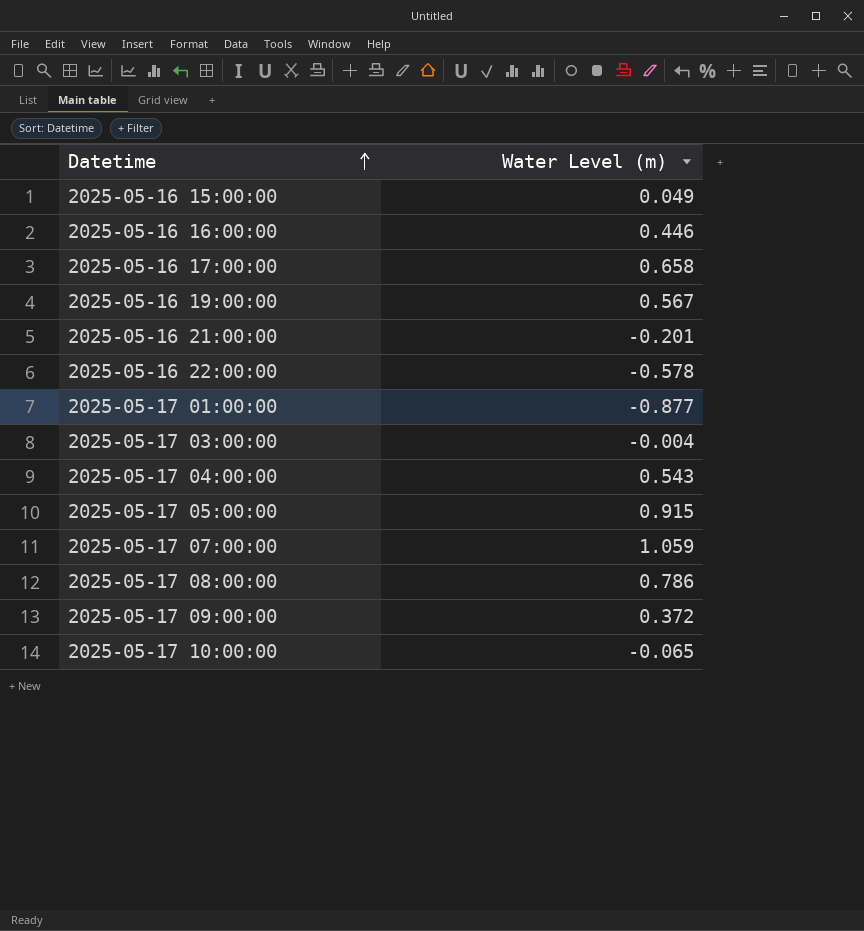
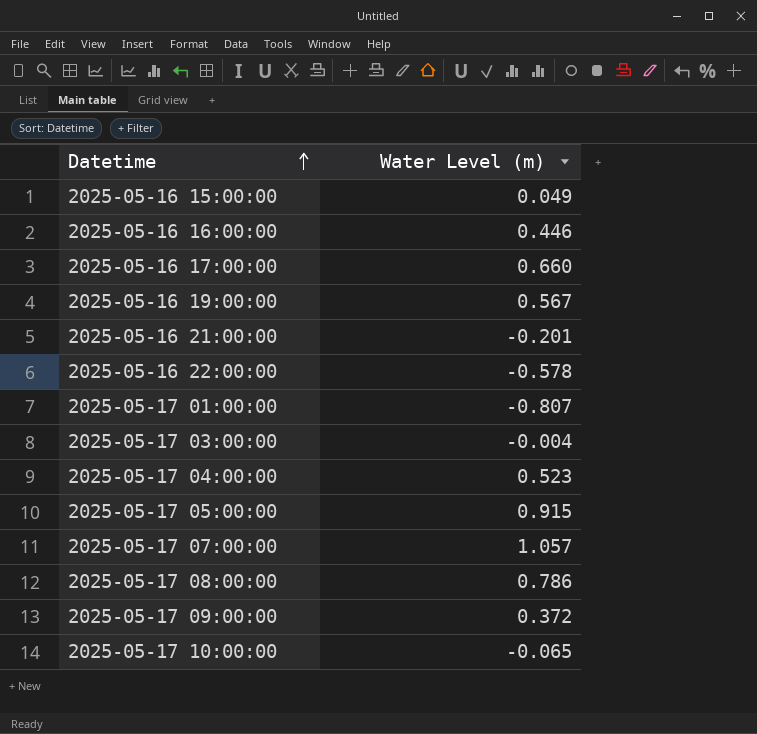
2025-05-16 17:00:00 | Water Level (m): 0.658 -> 0.660
2025-05-17 01:00:00 | Water Level (m): -0.877 -> -0.807
2025-05-17 04:00:00 | Water Level (m): 0.543 -> 0.523
2025-05-17 07:00:00 | Water Level (m): 1.059 -> 1.057

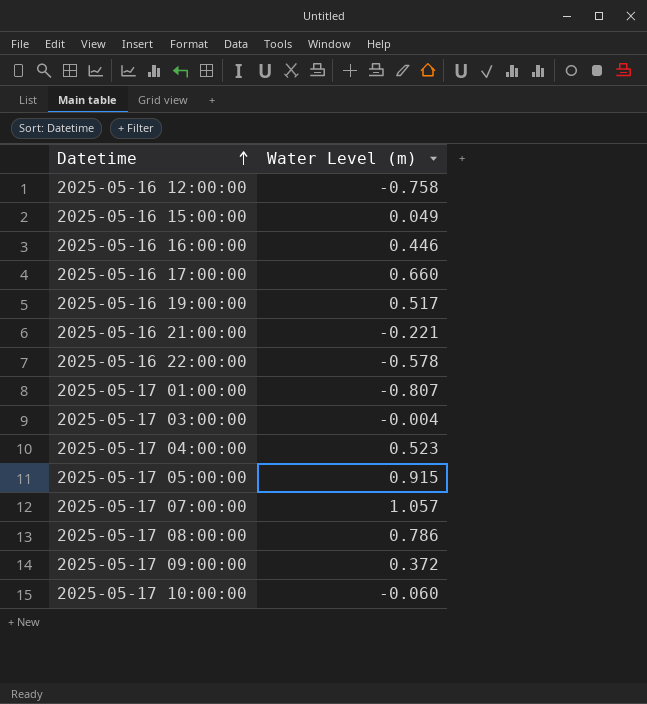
row 2025-05-16 12:00:00: none -> -0.758
2025-05-16 19:00:00 | Water Level (m): 0.567 -> 0.517
2025-05-16 21:00:00 | Water Level (m): -0.201 -> -0.221
2025-05-17 10:00:00 | Water Level (m): -0.065 -> -0.060

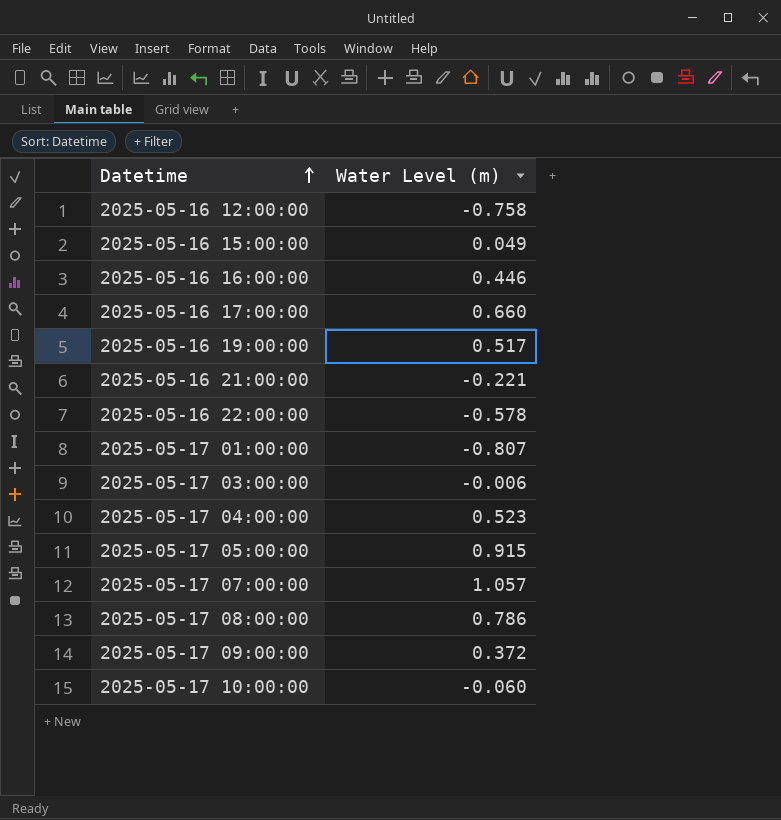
2025-05-17 03:00:00 | Water Level (m): -0.004 -> -0.006

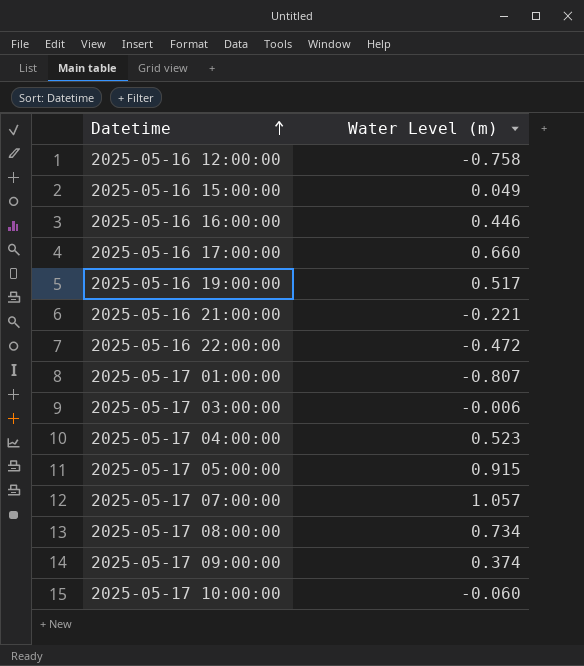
2025-05-16 22:00:00 | Water Level (m): -0.578 -> -0.472
2025-05-17 08:00:00 | Water Level (m): 0.786 -> 0.734
2025-05-17 09:00:00 | Water Level (m): 0.372 -> 0.374

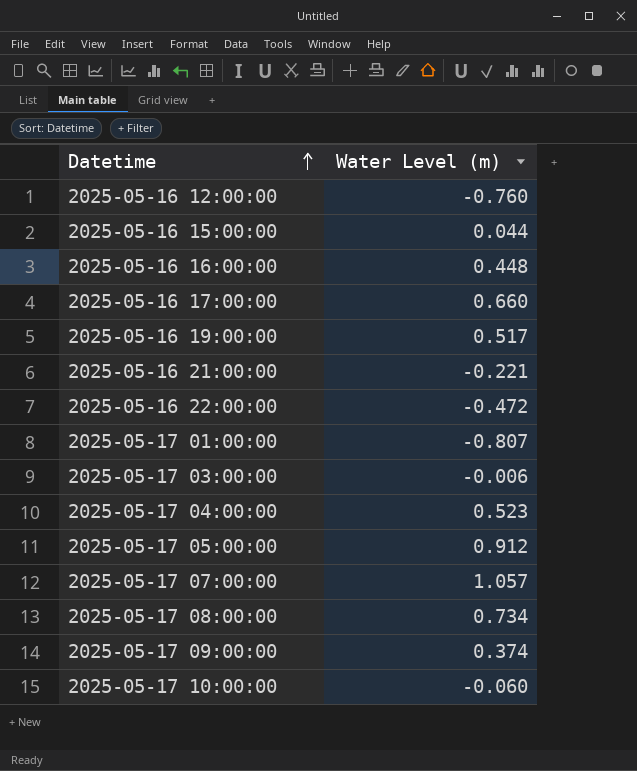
2025-05-16 12:00:00 | Water Level (m): -0.758 -> -0.760
2025-05-16 15:00:00 | Water Level (m): 0.049 -> 0.044
2025-05-16 16:00:00 | Water Level (m): 0.446 -> 0.448
2025-05-17 05:00:00 | Water Level (m): 0.915 -> 0.912

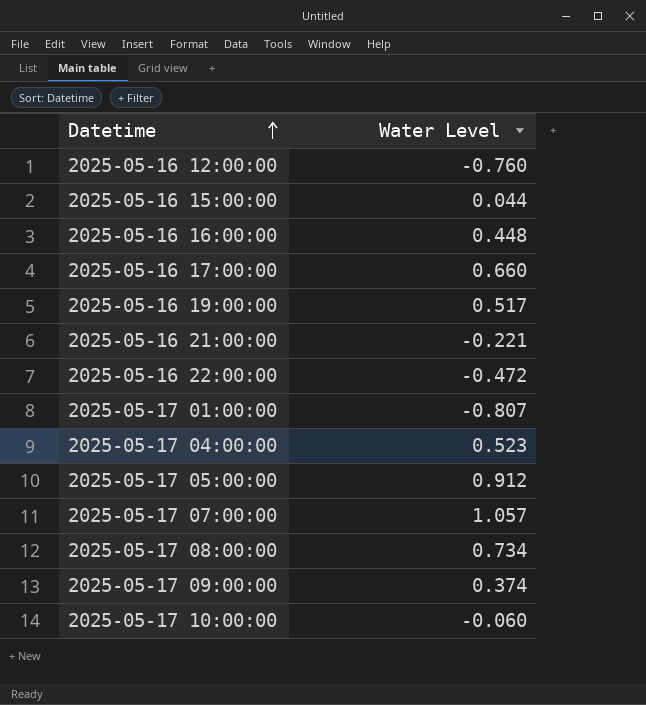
column name: Water Level (m) -> Water Level
row 2025-05-17 03:00:00: -0.006 -> none

